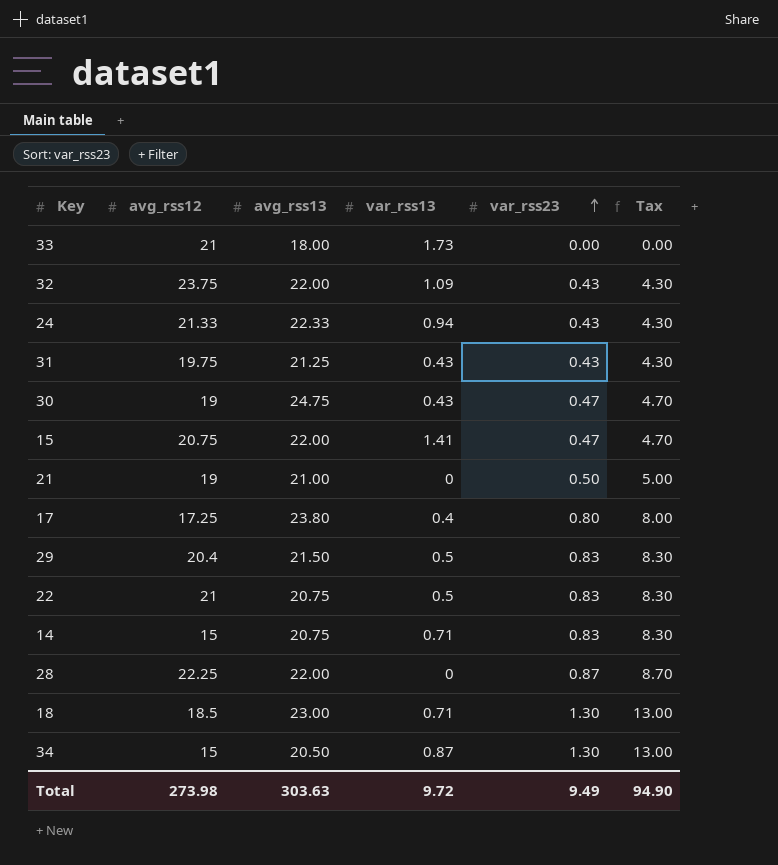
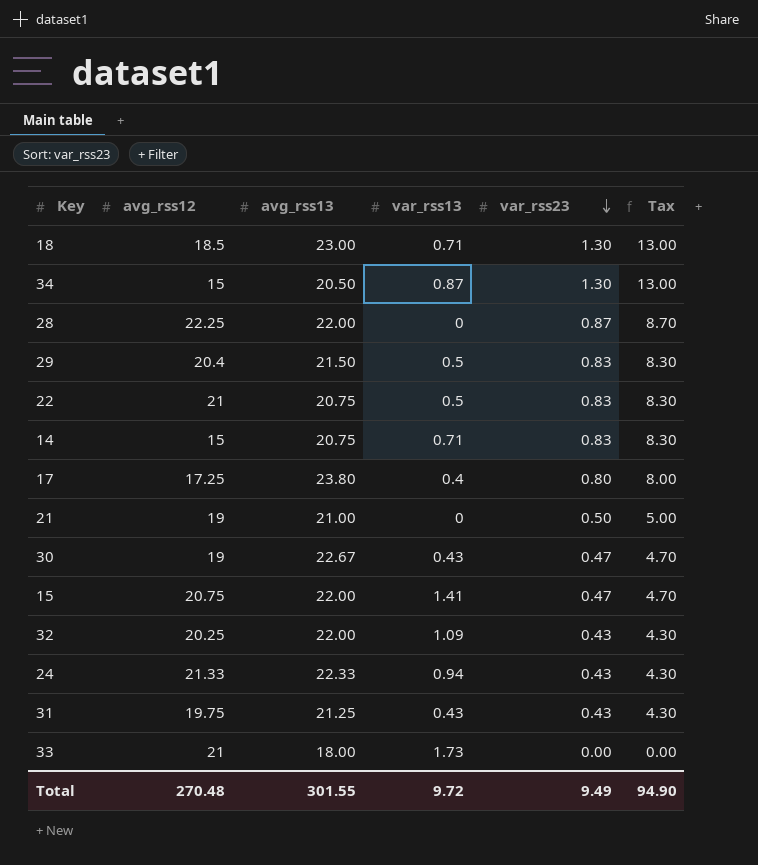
row order: var_rss23 ascending -> var_rss23 descending
30 | avg_rss13: 24.75 -> 22.67
32 | avg_rss12: 23.75 -> 20.25
Total | avg_rss12: 273.98 -> 270.48
Total | avg_rss13: 303.63 -> 301.55

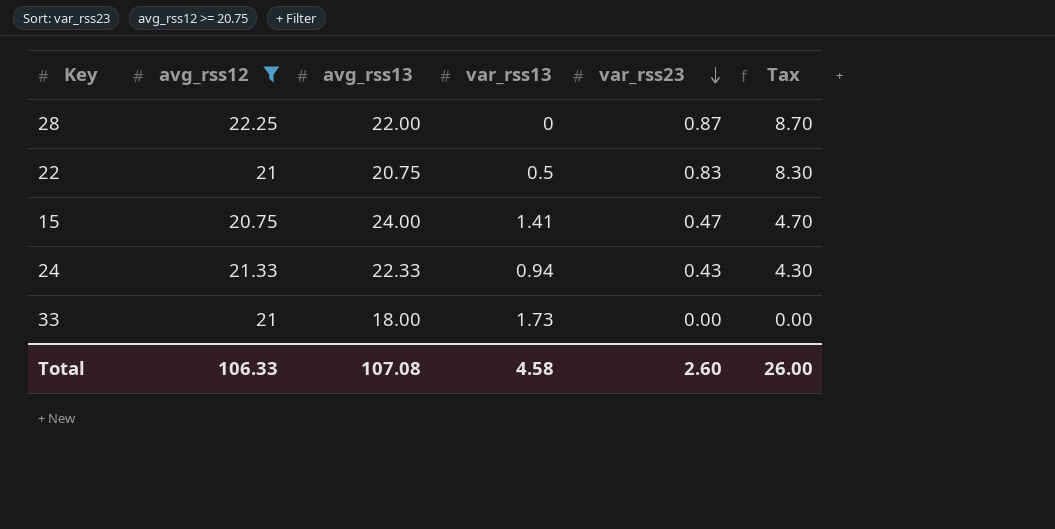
filter: none -> avg_rss12 >= 20.75
15 | avg_rss13: 22.00 -> 24.00
Total | avg_rss12: 270.48 -> 106.33
Total | avg_rss13: 301.55 -> 107.08
Total | var_rss13: 9.72 -> 4.58
Total | var_rss23: 9.49 -> 2.60
Total | Tax: 94.90 -> 26.00

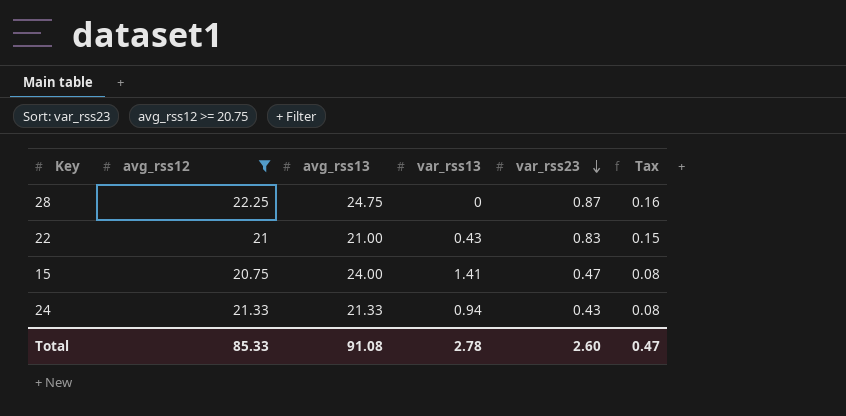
column Tax | formula: [var_rss23] * 10 -> [var_rss23] * 0.18
row 33: 21 | 18.00 | 1.73 | 0.00 | 0.00 -> none
28 | avg_rss13: 22.00 -> 24.75
22 | avg_rss13: 20.75 -> 21.00
22 | var_rss13: 0.5 -> 0.43
24 | avg_rss13: 22.33 -> 21.33
Total | avg_rss12: 106.33 -> 85.33
Total | avg_rss13: 107.08 -> 91.08
Total | var_rss13: 4.58 -> 2.78
Total | Tax: 26.00 -> 0.47

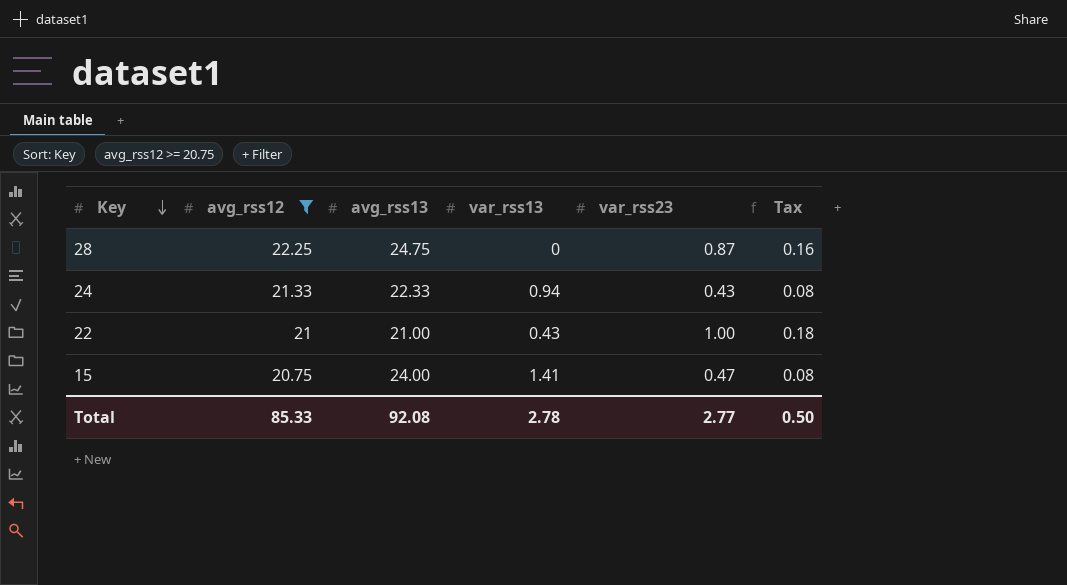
row order: var_rss23 descending -> Key descending
24 | avg_rss13: 21.33 -> 22.33
22 | var_rss23: 0.83 -> 1.00
22 | Tax: 0.15 -> 0.18
Total | avg_rss13: 91.08 -> 92.08
Total | var_rss23: 2.60 -> 2.77
Total | Tax: 0.47 -> 0.50

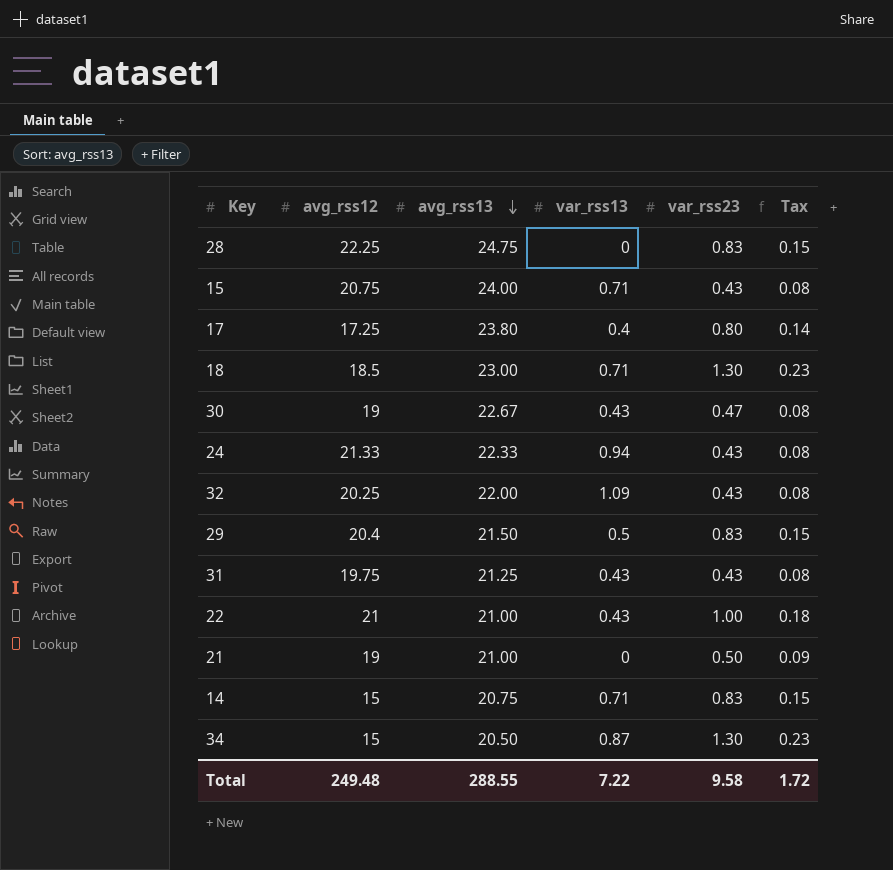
filter: avg_rss12 >= 20.75 -> none
row order: Key descending -> avg_rss13 descending
28 | var_rss23: 0.87 -> 0.83
28 | Tax: 0.16 -> 0.15
15 | var_rss13: 1.41 -> 0.71
15 | var_rss23: 0.47 -> 0.43
Total | avg_rss12: 85.33 -> 249.48
Total | avg_rss13: 92.08 -> 288.55
Total | var_rss13: 2.78 -> 7.22
Total | var_rss23: 2.77 -> 9.58
Total | Tax: 0.50 -> 1.72

